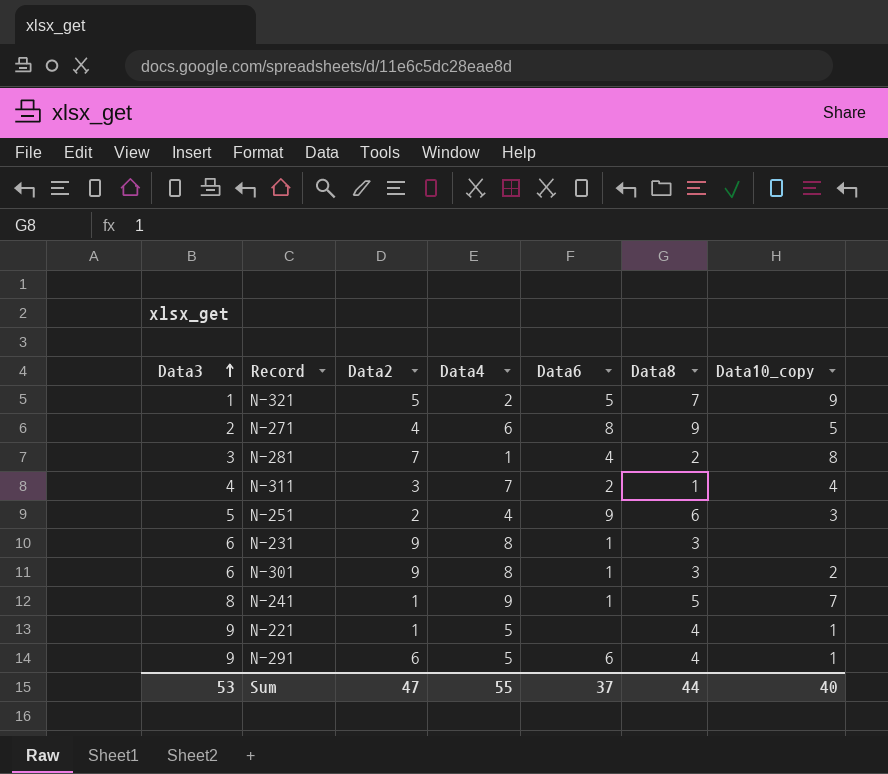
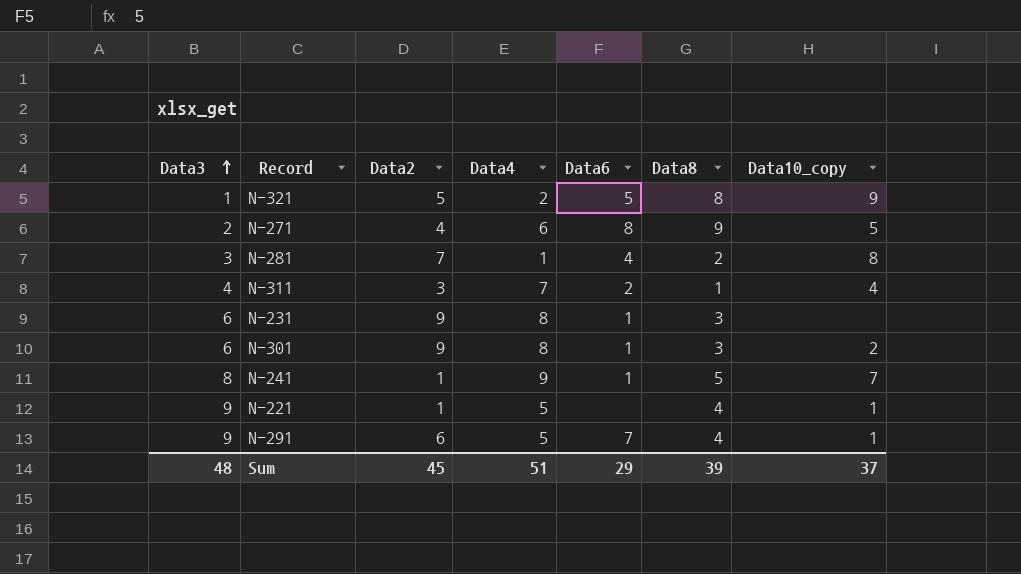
row N-251: 5 | 2 | 4 | 9 | 6 | 3 -> none
N-321 | Data8: 7 -> 8
N-291 | Data6: 6 -> 7
Sum | Data3: 53 -> 48
Sum | Data2: 47 -> 45
Sum | Data4: 55 -> 51
Sum | Data6: 37 -> 29
Sum | Data8: 44 -> 39
Sum | Data10_copy: 40 -> 37

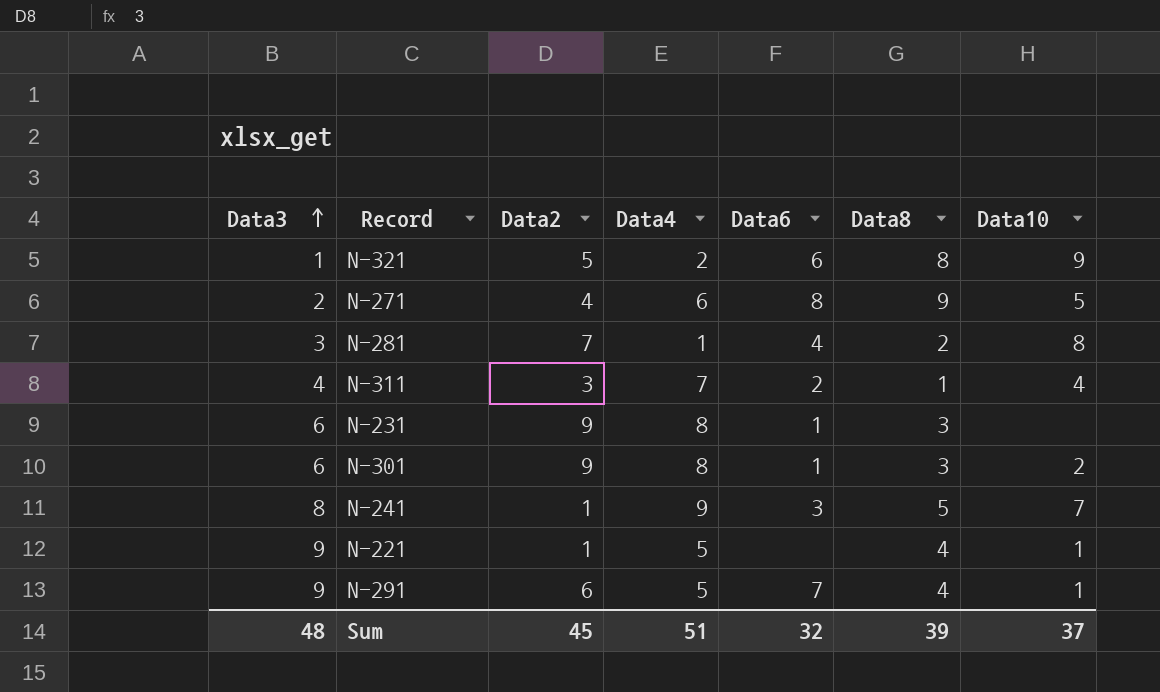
column name: Data10_copy -> Data10
N-321 | Data6: 5 -> 6
N-241 | Data6: 1 -> 3
Sum | Data6: 29 -> 32

